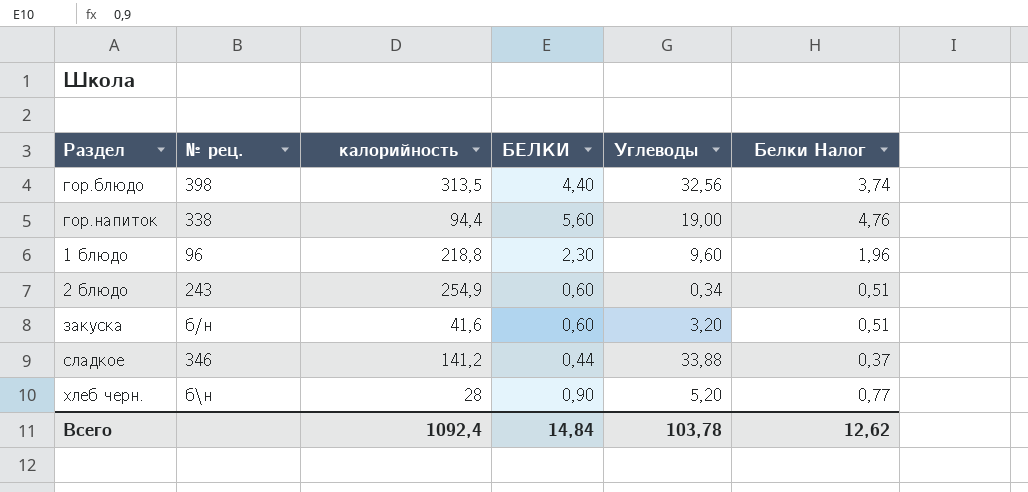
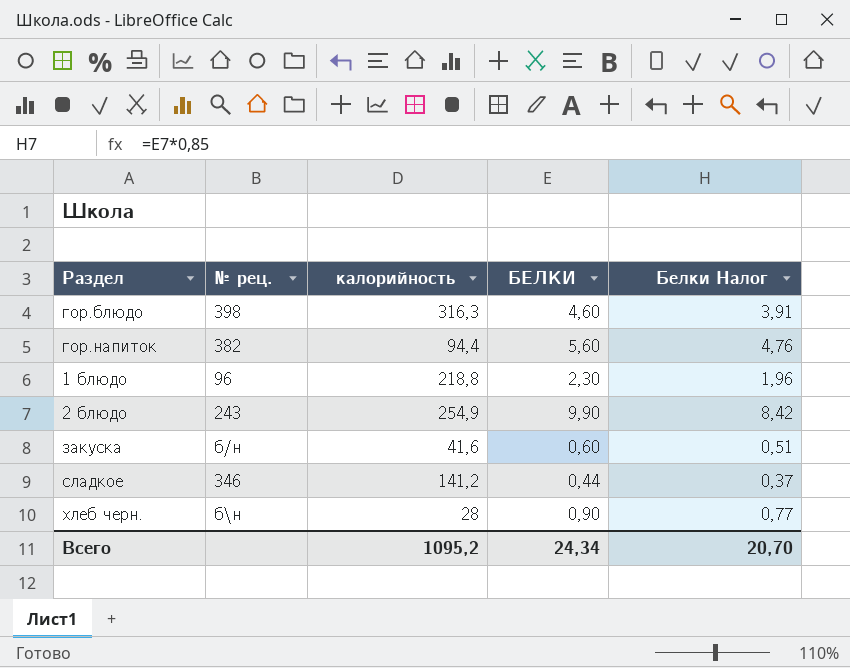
column Углеводы | position: 5 -> none
гор.блюдо | калорийность: 313,5 -> 316,3
гор.блюдо | БЕЛКИ: 4,40 -> 4,60
гор.блюдо | Белки Налог: 3,74 -> 3,91
гор.напиток | № рец.: 338 -> 382
2 блюдо | БЕЛКИ: 0,60 -> 9,90
2 блюдо | Белки Налог: 0,51 -> 8,42
Всего | калорийность: 1092,4 -> 1095,2
Всего | БЕЛКИ: 14,84 -> 24,34
Всего | Белки Налог: 12,62 -> 20,70

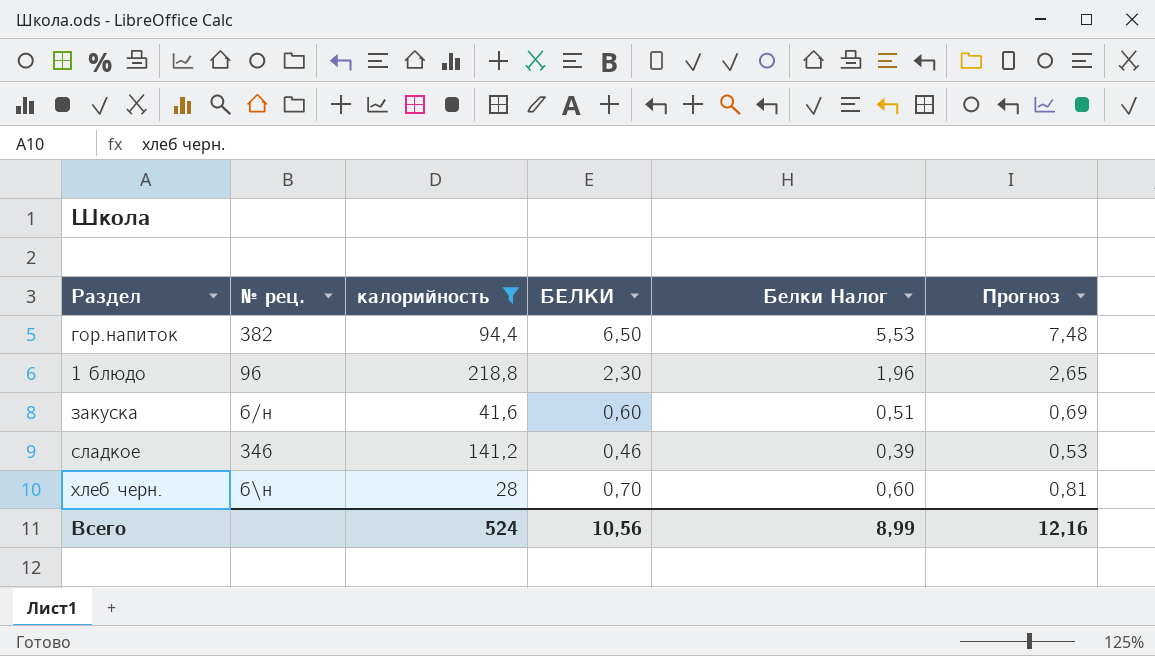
filter: none -> калорийность <= 218,8
column Прогноз | formula: none -> [БЕЛКИ] * 1,15
гор.напиток | БЕЛКИ: 5,60 -> 6,50
гор.напиток | Белки Налог: 4,76 -> 5,53
сладкое | БЕЛКИ: 0,44 -> 0,46
сладкое | Белки Налог: 0,37 -> 0,39
хлеб черн. | БЕЛКИ: 0,90 -> 0,70
хлеб черн. | Белки Налог: 0,77 -> 0,60
Всего | калорийность: 1095,2 -> 524
Всего | БЕЛКИ: 24,34 -> 10,56
Всего | Белки Налог: 20,70 -> 8,99

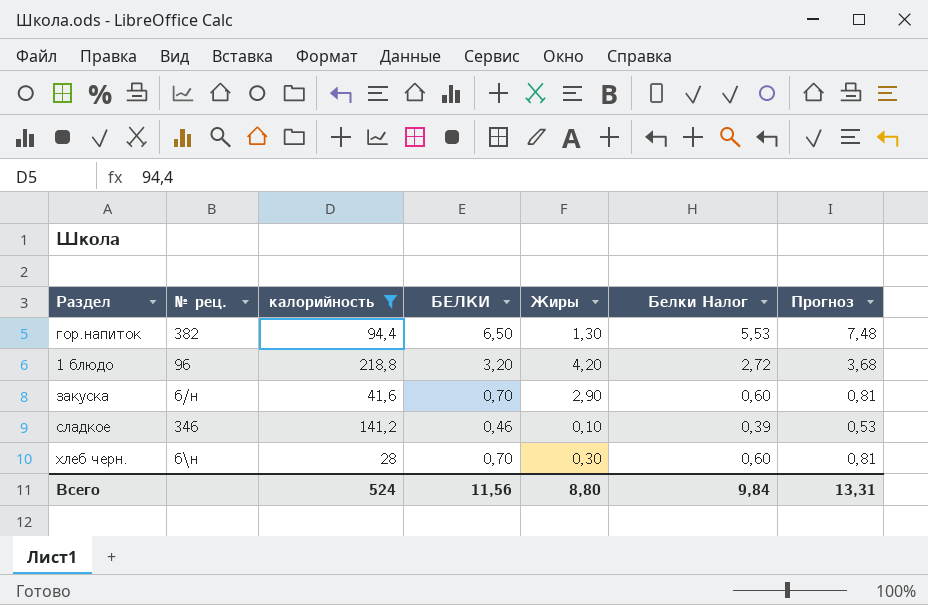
column Жиры | position: none -> 5
1 блюдо | БЕЛКИ: 2,30 -> 3,20
1 блюдо | Белки Налог: 1,96 -> 2,72
1 блюдо | Прогноз: 2,65 -> 3,68
закуска | БЕЛКИ: 0,60 -> 0,70
закуска | Белки Налог: 0,51 -> 0,60
закуска | Прогноз: 0,69 -> 0,81
Всего | БЕЛКИ: 10,56 -> 11,56
Всего | Белки Налог: 8,99 -> 9,84
Всего | Прогноз: 12,16 -> 13,31

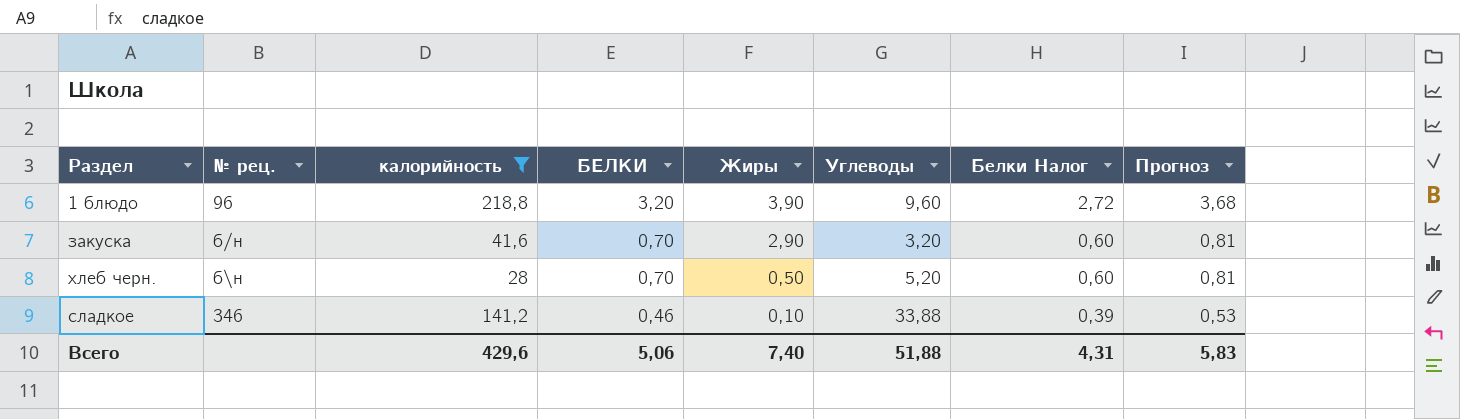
row order: none -> БЕЛКИ descending
column Углеводы | position: none -> 6
row гор.напиток: 382 | 94,4 | 6,50 | 1,30 | 5,53 | 7,48 -> none
1 блюдо | Жиры: 4,20 -> 3,90
хлеб черн. | Жиры: 0,30 -> 0,50
Всего | калорийность: 524 -> 429,6
Всего | БЕЛКИ: 11,56 -> 5,06
Всего | Жиры: 8,80 -> 7,40
Всего | Белки Налог: 9,84 -> 4,31
Всего | Прогноз: 13,31 -> 5,83

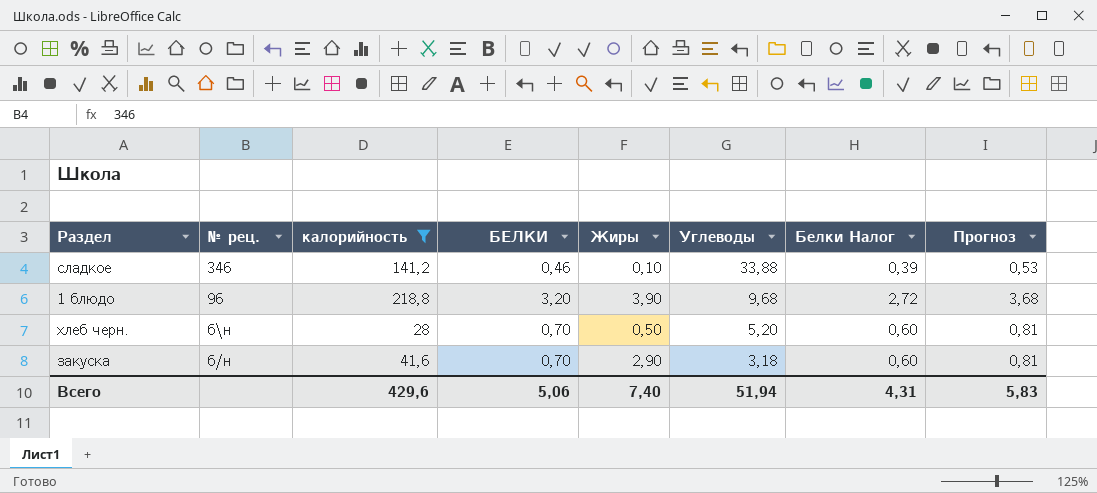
row order: БЕЛКИ descending -> Углеводы descending
1 блюдо | Углеводы: 9,60 -> 9,68
закуска | Углеводы: 3,20 -> 3,18
Всего | Углеводы: 51,88 -> 51,94

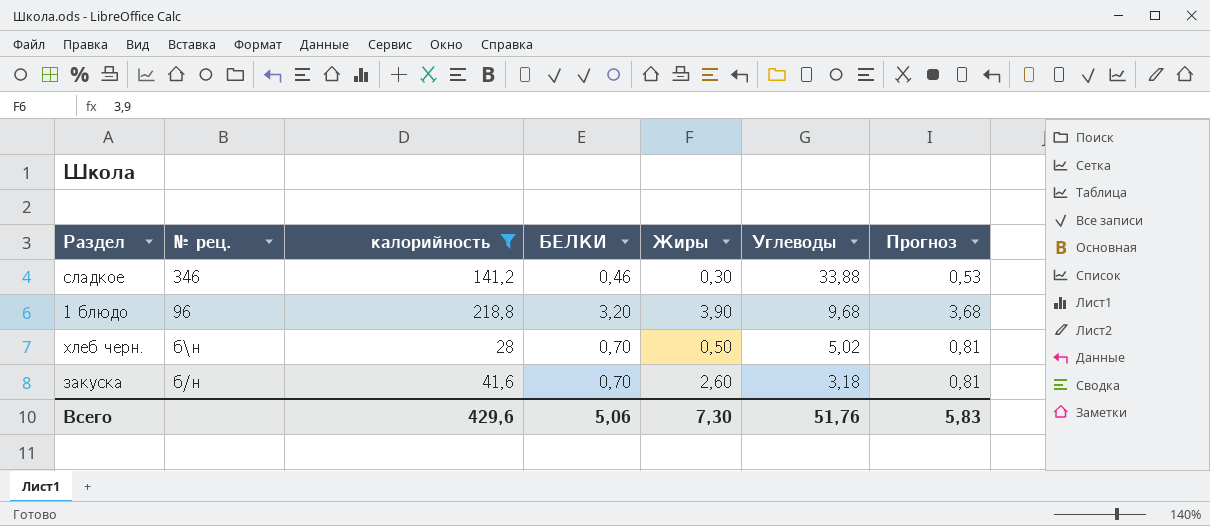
column Белки Налог | formula: [БЕЛКИ] * 0,85 -> none
сладкое | Жиры: 0,10 -> 0,30
хлеб черн. | Углеводы: 5,20 -> 5,02
закуска | Жиры: 2,90 -> 2,60
Всего | Жиры: 7,40 -> 7,30
Всего | Углеводы: 51,94 -> 51,76

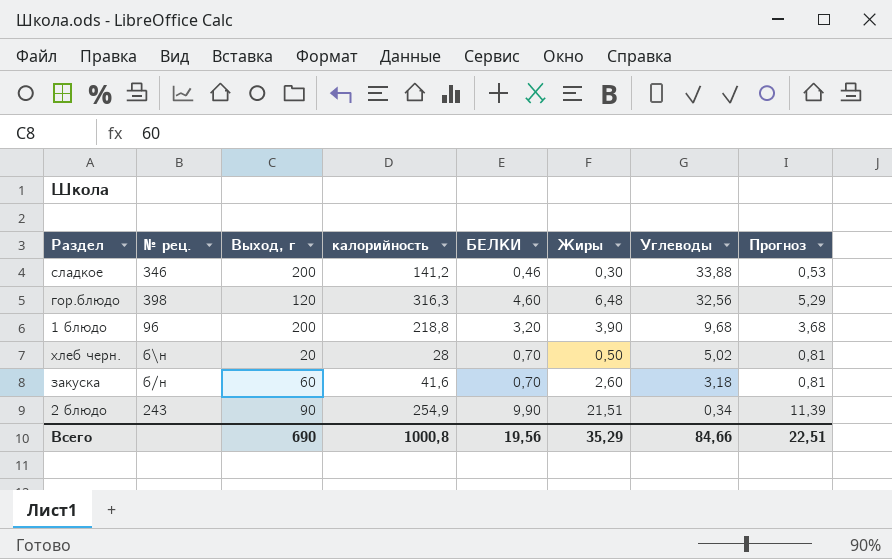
filter: калорийность <= 218,8 -> none
column Выход, г | position: none -> 3
Всего | калорийность: 429,6 -> 1000,8
Всего | БЕЛКИ: 5,06 -> 19,56
Всего | Жиры: 7,30 -> 35,29
Всего | Углеводы: 51,76 -> 84,66
Всего | Прогноз: 5,83 -> 22,51

